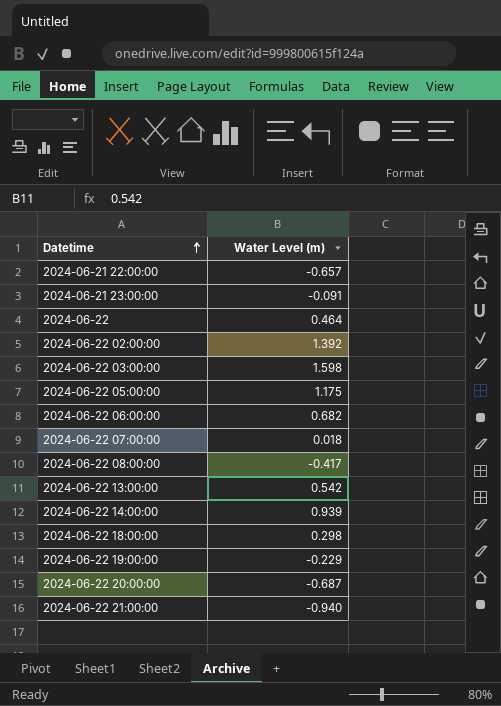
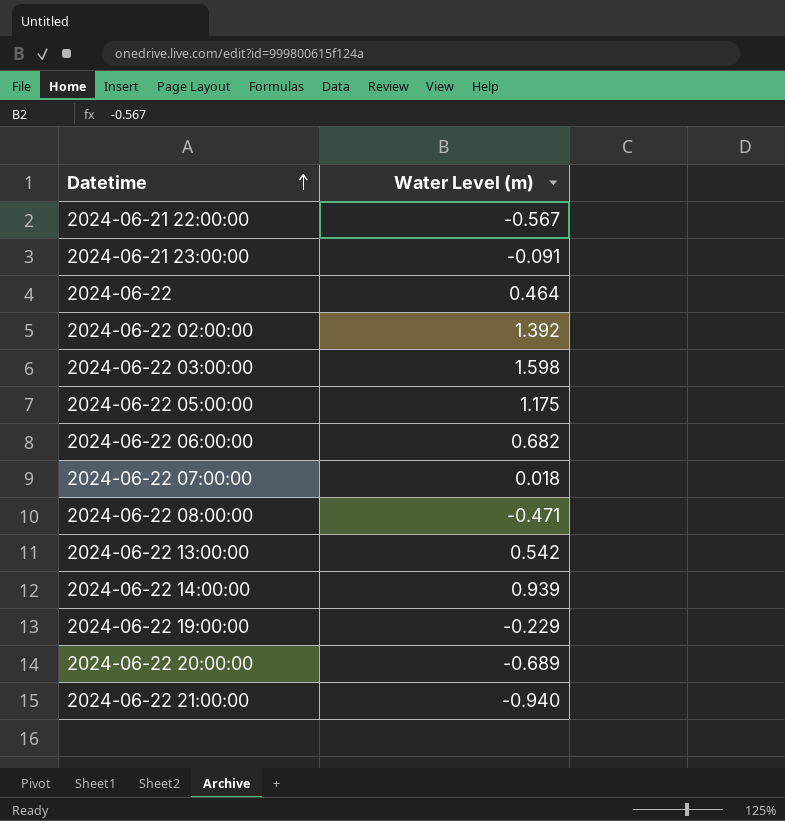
row 2024-06-22 18:00:00: 0.298 -> none
2024-06-21 22:00:00 | Water Level (m): -0.657 -> -0.567
2024-06-22 08:00:00 | Water Level (m): -0.417 -> -0.471
2024-06-22 20:00:00 | Water Level (m): -0.687 -> -0.689

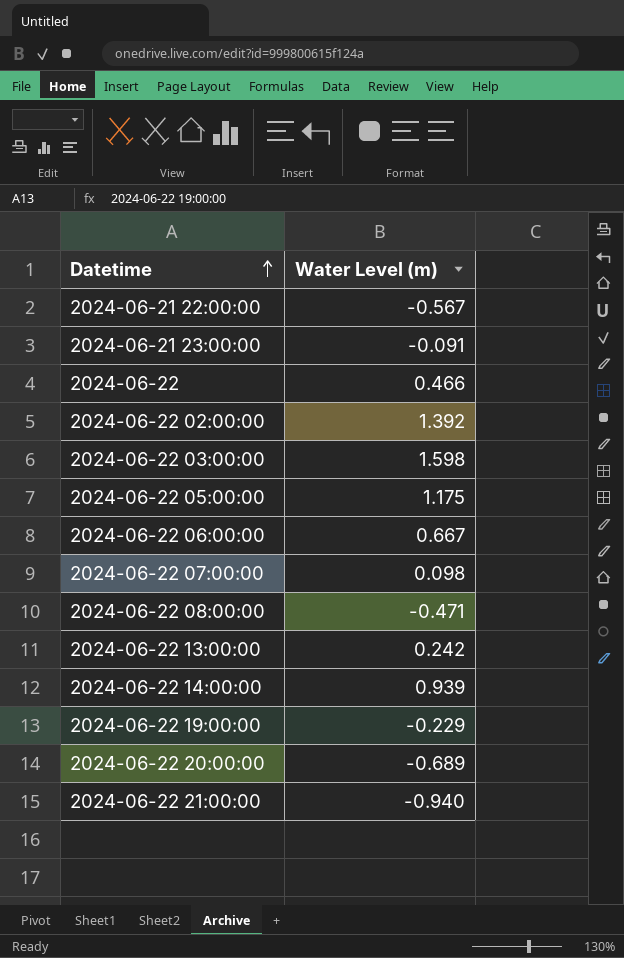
2024-06-22 | Water Level (m): 0.464 -> 0.466
2024-06-22 06:00:00 | Water Level (m): 0.682 -> 0.667
2024-06-22 07:00:00 | Water Level (m): 0.018 -> 0.098
2024-06-22 13:00:00 | Water Level (m): 0.542 -> 0.242

